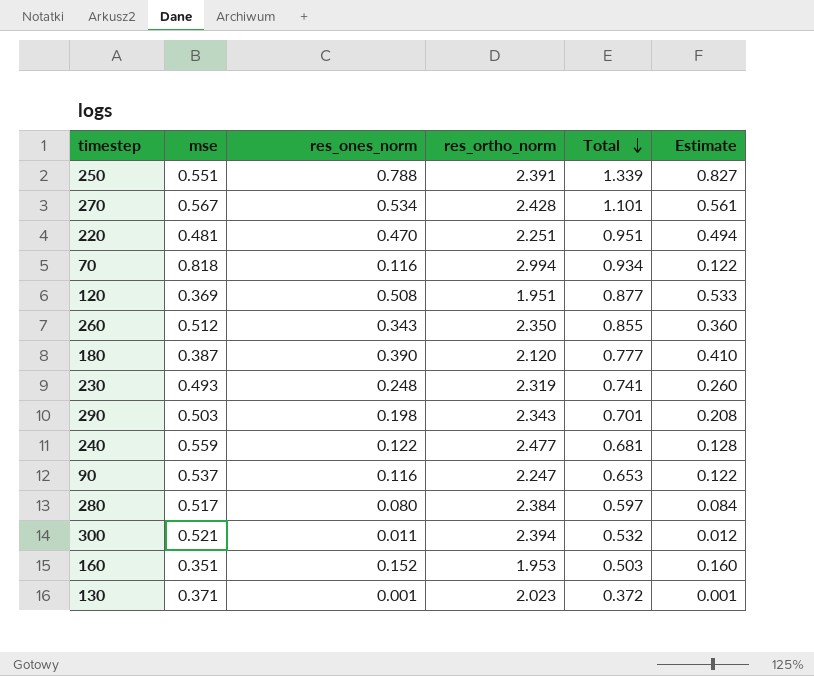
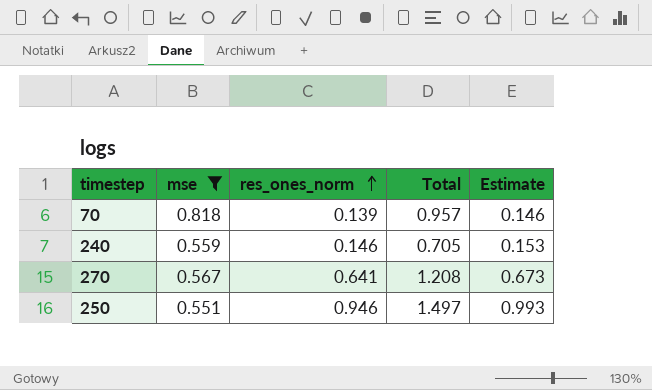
filter: none -> mse >= 0.551
row order: Total descending -> res_ones_norm ascending
column res_ortho_norm | position: 4 -> none
70 | res_ones_norm: 0.116 -> 0.139
70 | Total: 0.934 -> 0.957
70 | Estimate: 0.122 -> 0.146
240 | res_ones_norm: 0.122 -> 0.146
240 | Total: 0.681 -> 0.705
240 | Estimate: 0.128 -> 0.153
270 | res_ones_norm: 0.534 -> 0.641
270 | Total: 1.101 -> 1.208
270 | Estimate: 0.561 -> 0.673
250 | res_ones_norm: 0.788 -> 0.946
250 | Total: 1.339 -> 1.497
250 | Estimate: 0.827 -> 0.993

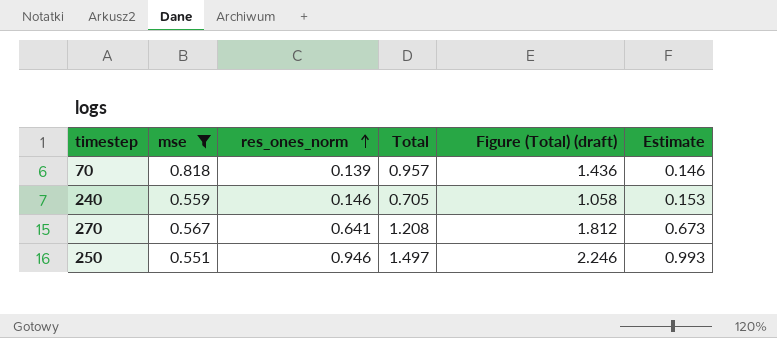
column Figure (Total) (draft) | formula: none -> [Total] * 1.5

